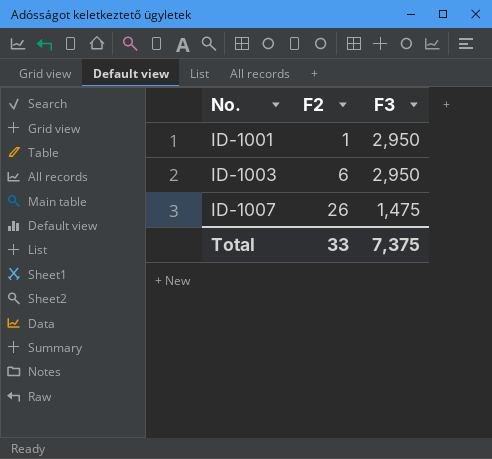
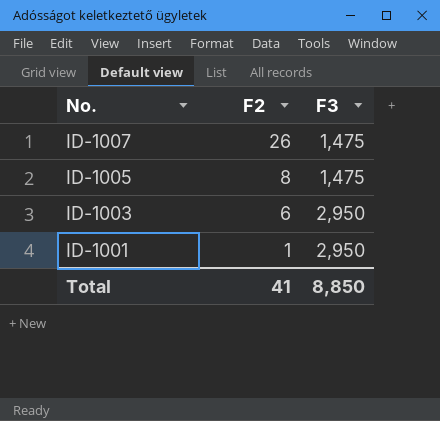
row order: No. ascending -> No. descending
row ID-1005: none -> 8 | 1,475
Total | F2: 33 -> 41
Total | F3: 7,375 -> 8,850

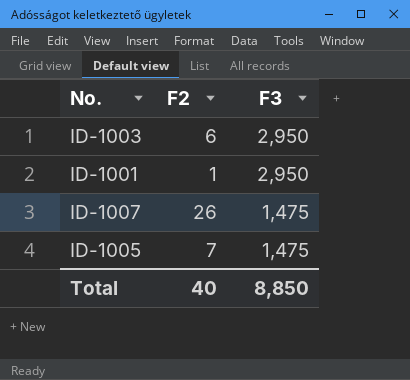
row order: No. descending -> F3 descending
ID-1005 | F2: 8 -> 7
Total | F2: 41 -> 40

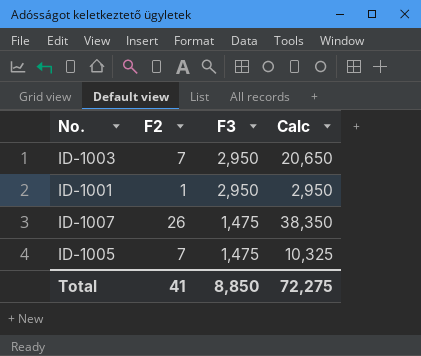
column Calc | formula: none -> [F2] * [F3]
ID-1003 | F2: 6 -> 7
Total | F2: 40 -> 41

